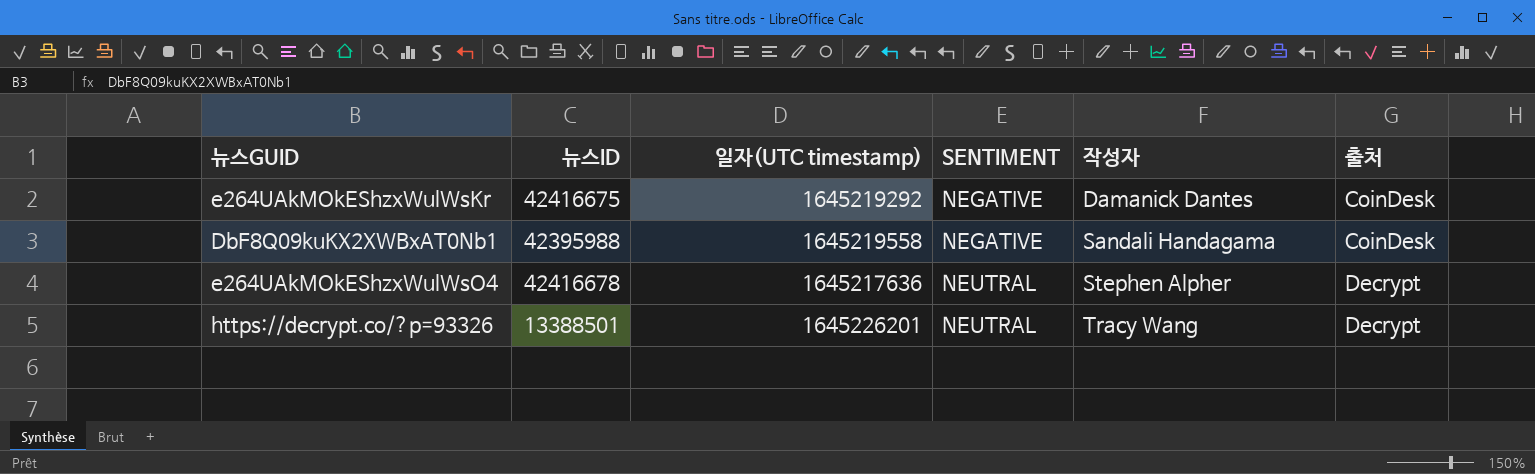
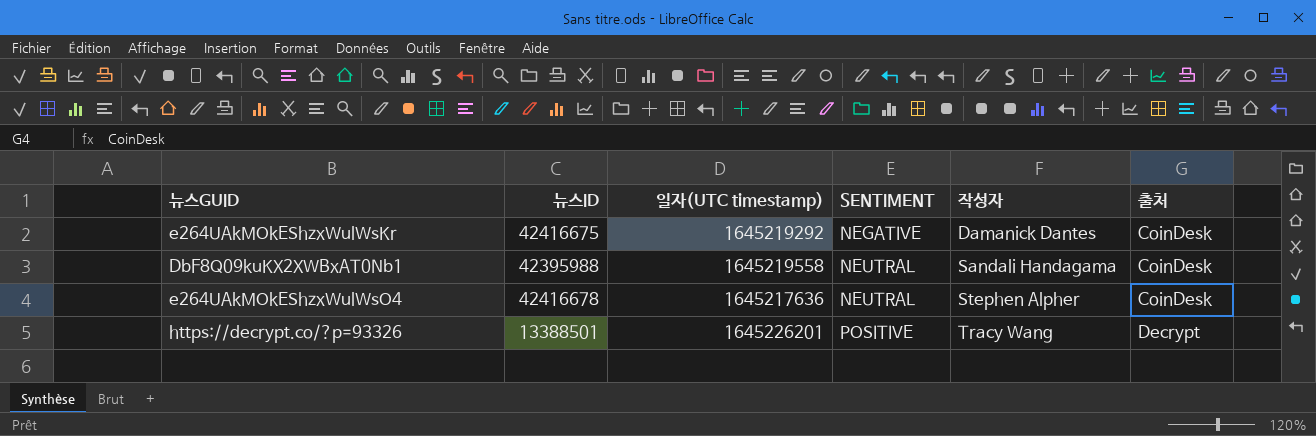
DbF8Q09kuKX2XWBxAT0Nb1 | SENTIMENT: NEGATIVE -> NEUTRAL
e264UAkMOkEShzxWulWsO4 | 출처: Decrypt -> CoinDesk
https://decrypt.co/?p=93326 | SENTIMENT: NEUTRAL -> POSITIVE

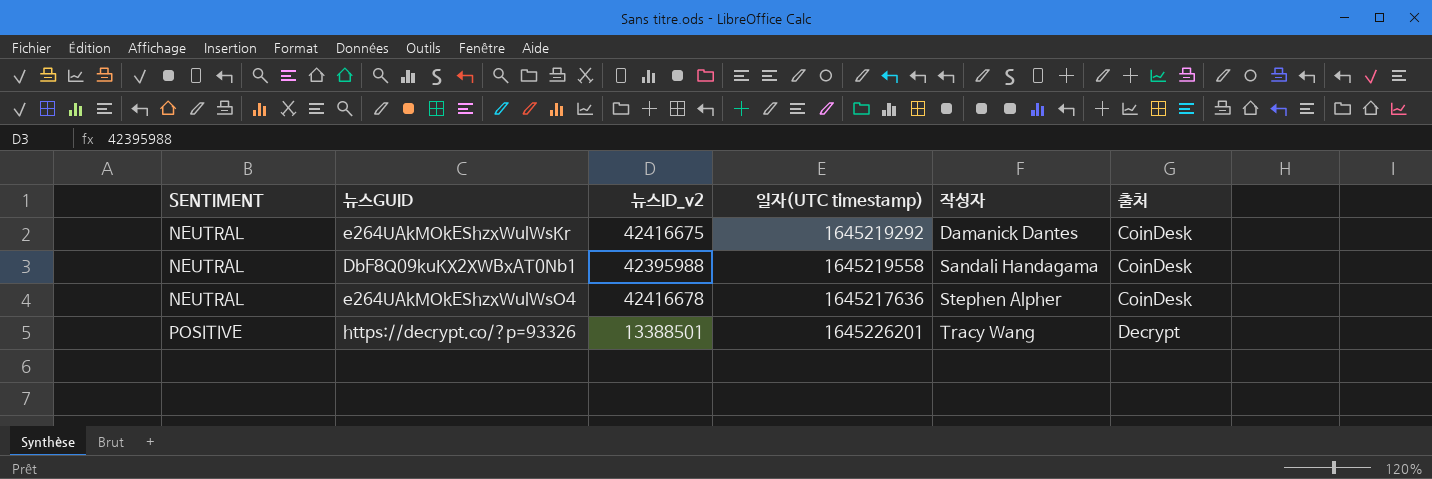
column SENTIMENT | position: 4 -> 1
column name: 뉴스ID -> 뉴스ID_v2
e264UAkMOkEShzxWulWsKr | SENTIMENT: NEGATIVE -> NEUTRAL

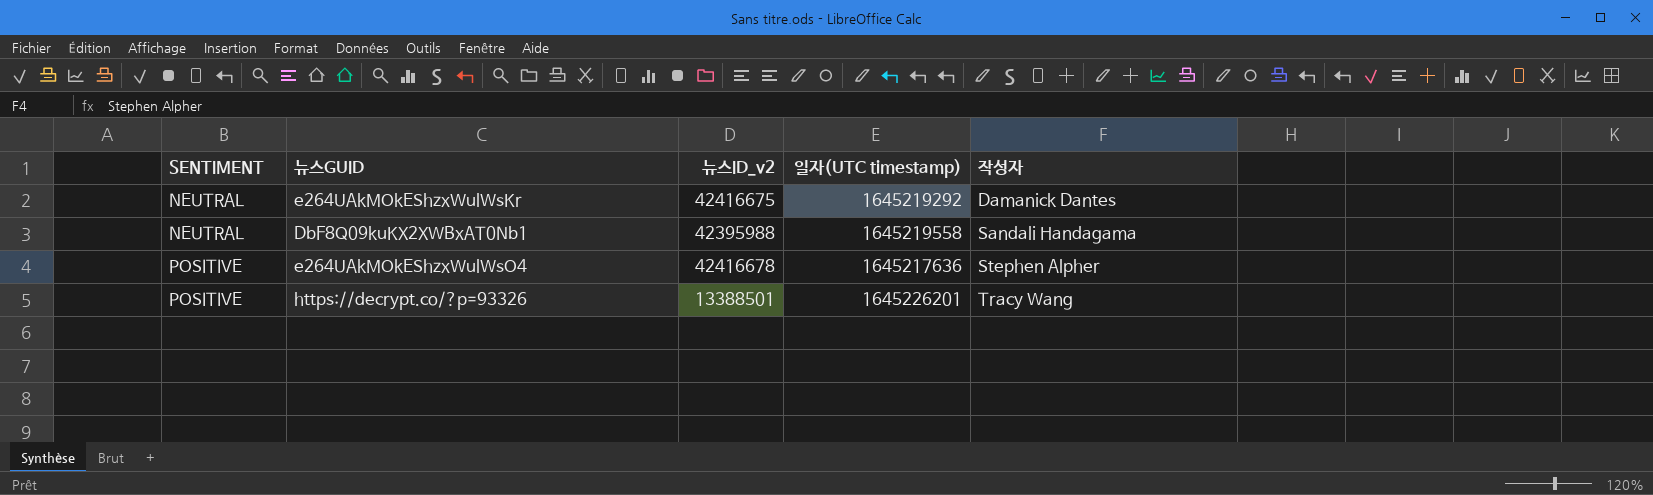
column 출처 | position: 6 -> none
e264UAkMOkEShzxWulWsO4 | SENTIMENT: NEUTRAL -> POSITIVE

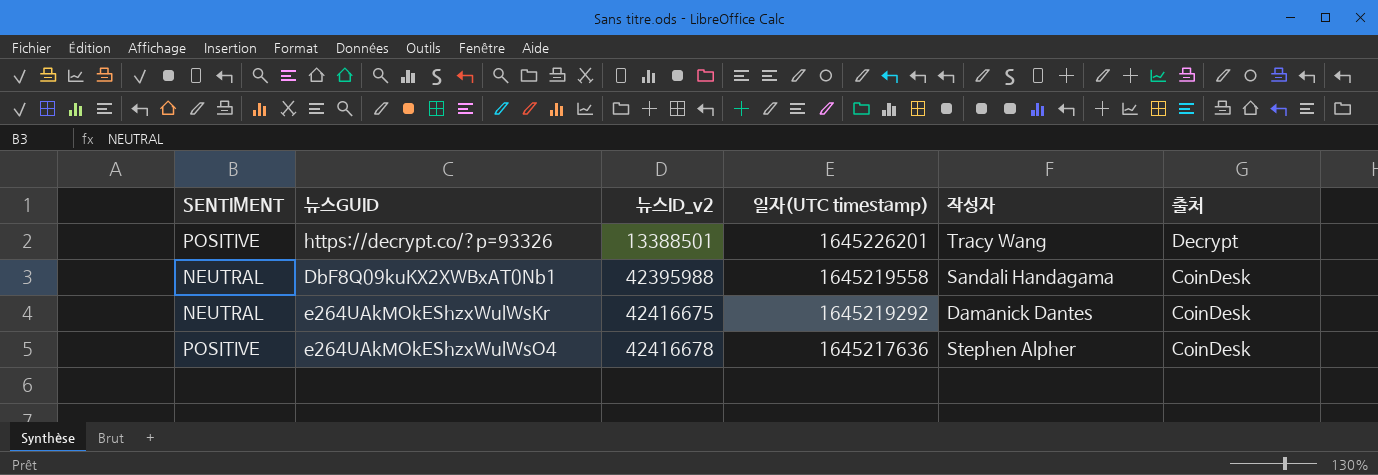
row order: SENTIMENT ascending -> 뉴스ID_v2 ascending
column 출처 | position: none -> 6

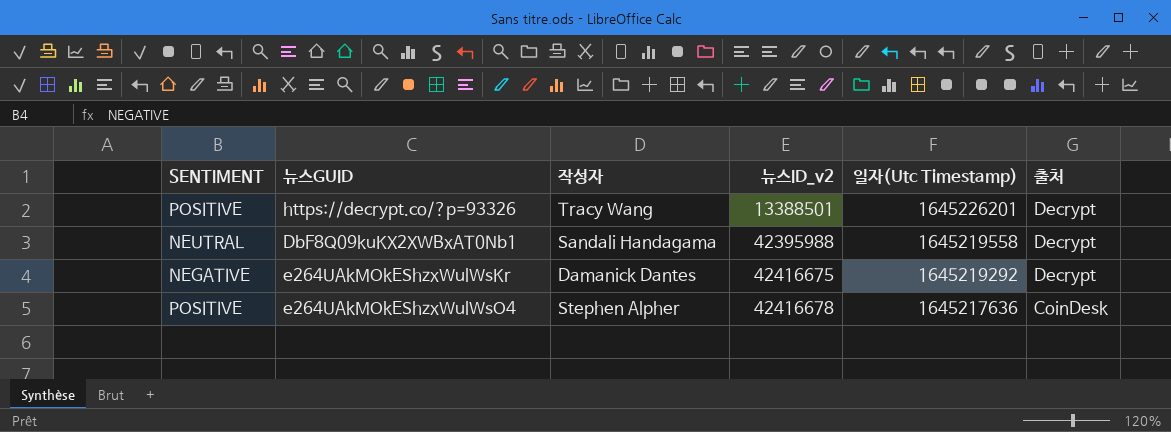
column 작성자 | position: 5 -> 3
column name: 일자(UTC timestamp) -> 일자(Utc Timestamp)
DbF8Q09kuKX2XWBxAT0Nb1 | 출처: CoinDesk -> Decrypt
e264UAkMOkEShzxWulWsKr | SENTIMENT: NEUTRAL -> NEGATIVE
e264UAkMOkEShzxWulWsKr | 출처: CoinDesk -> Decrypt

